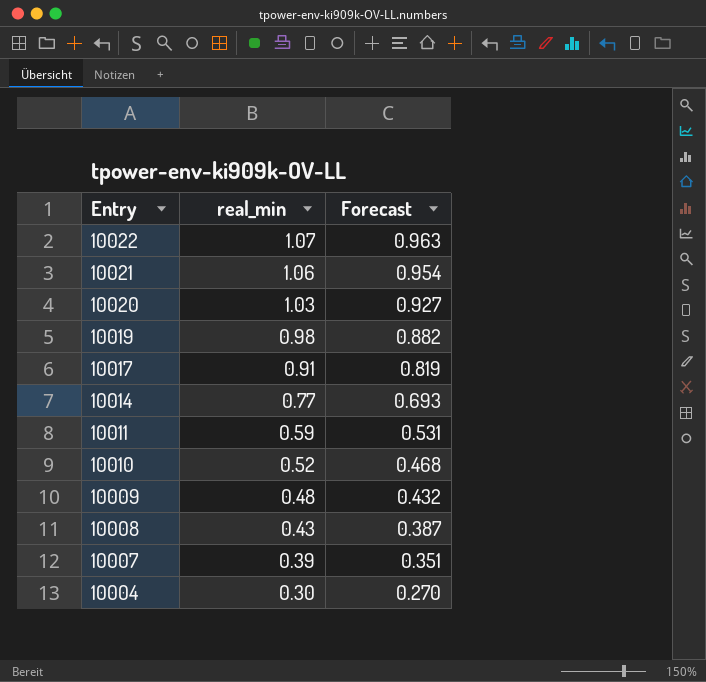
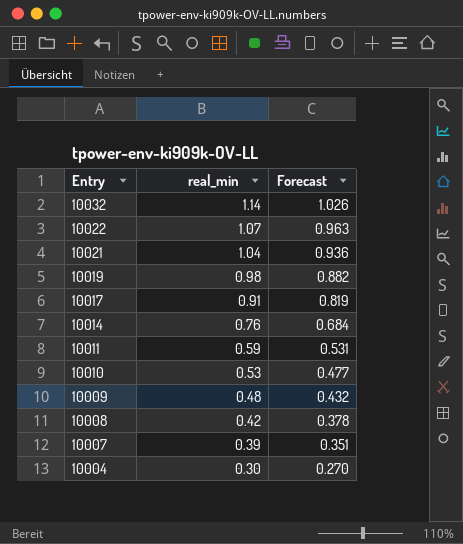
row 10020: 1.03 | 0.927 -> none
row 10032: none -> 1.14 | 1.026
10021 | real_min: 1.06 -> 1.04
10021 | Forecast: 0.954 -> 0.936
10014 | real_min: 0.77 -> 0.76
10014 | Forecast: 0.693 -> 0.684
10010 | real_min: 0.52 -> 0.53
10010 | Forecast: 0.468 -> 0.477
10008 | real_min: 0.43 -> 0.42
10008 | Forecast: 0.387 -> 0.378

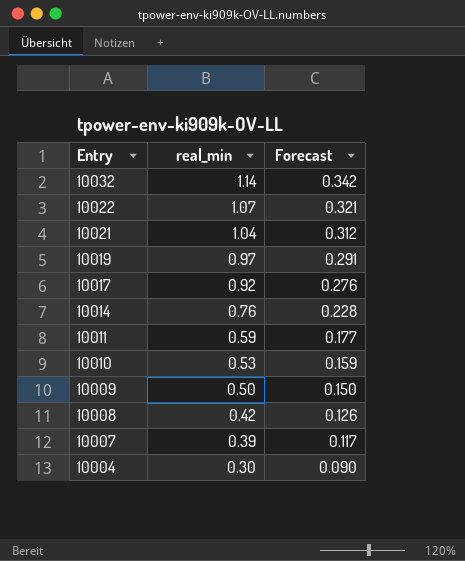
column Forecast | formula: [real_min] * 0.9 -> [real_min] * 0.3
10019 | real_min: 0.98 -> 0.97
10017 | real_min: 0.91 -> 0.92
10009 | real_min: 0.48 -> 0.50

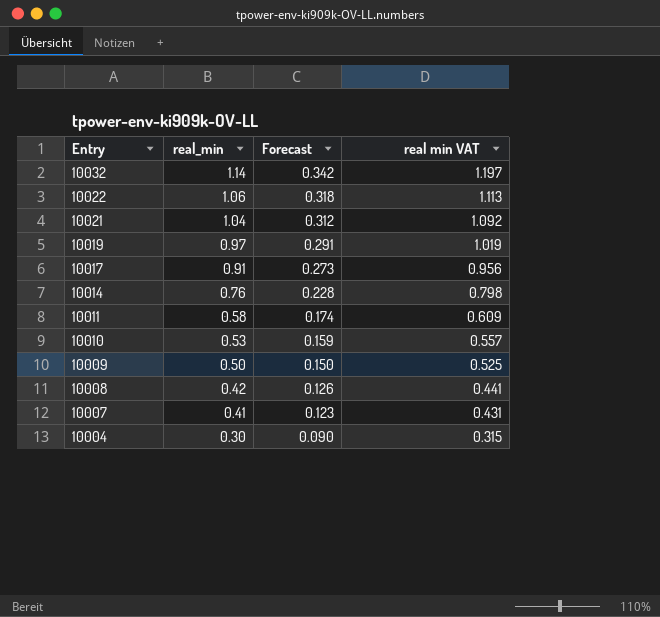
column real min VAT | formula: none -> [real_min] * 1.05
10022 | real_min: 1.07 -> 1.06
10022 | Forecast: 0.321 -> 0.318
10017 | real_min: 0.92 -> 0.91
10017 | Forecast: 0.276 -> 0.273
10011 | real_min: 0.59 -> 0.58
10011 | Forecast: 0.177 -> 0.174
10007 | real_min: 0.39 -> 0.41
10007 | Forecast: 0.117 -> 0.123

